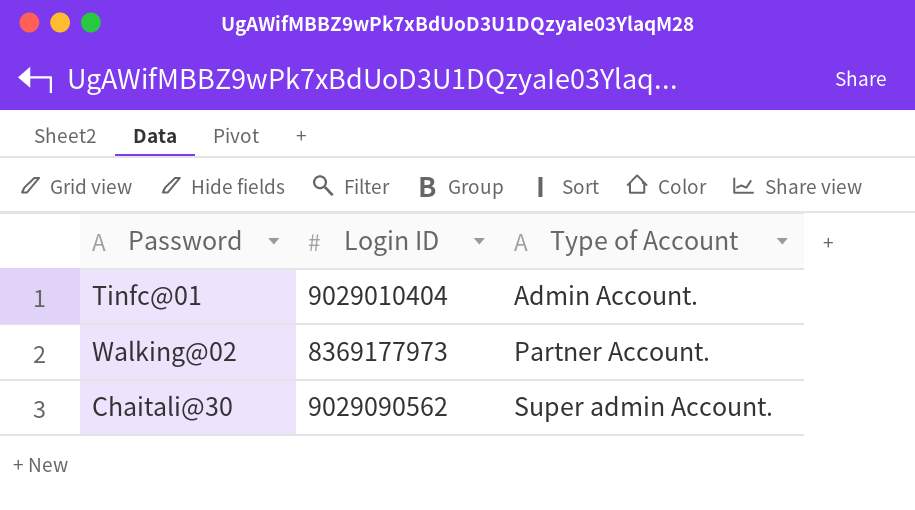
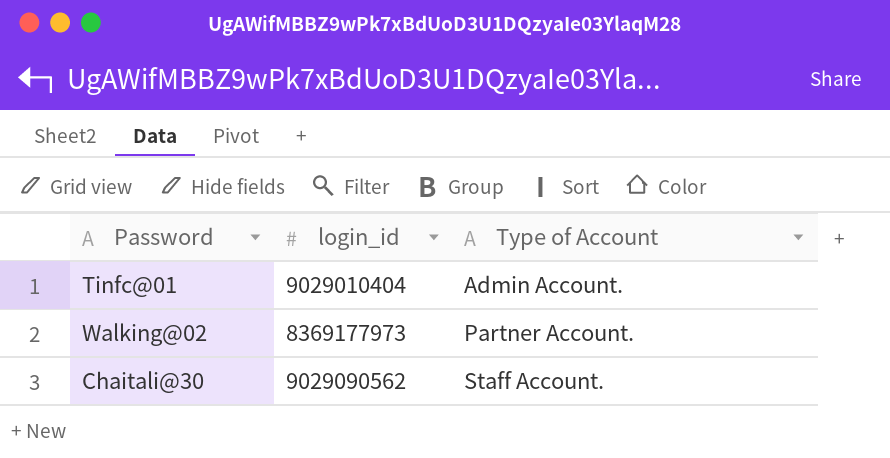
column name: Login ID -> login_id
Chaitali@30 | Type of Account: Super admin Account. -> Staff Account.

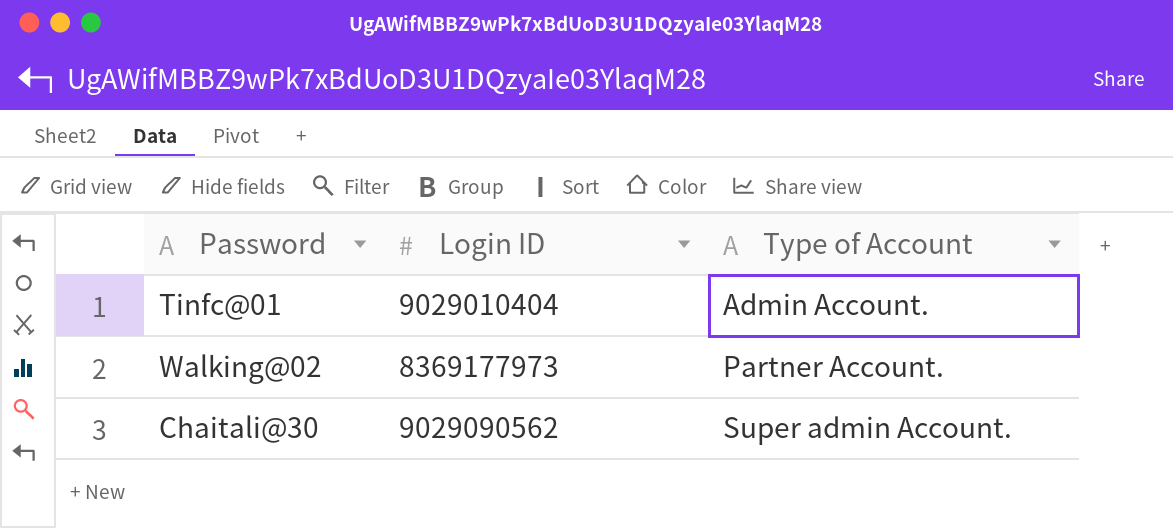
column name: login_id -> Login ID
Chaitali@30 | Type of Account: Staff Account. -> Super admin Account.

